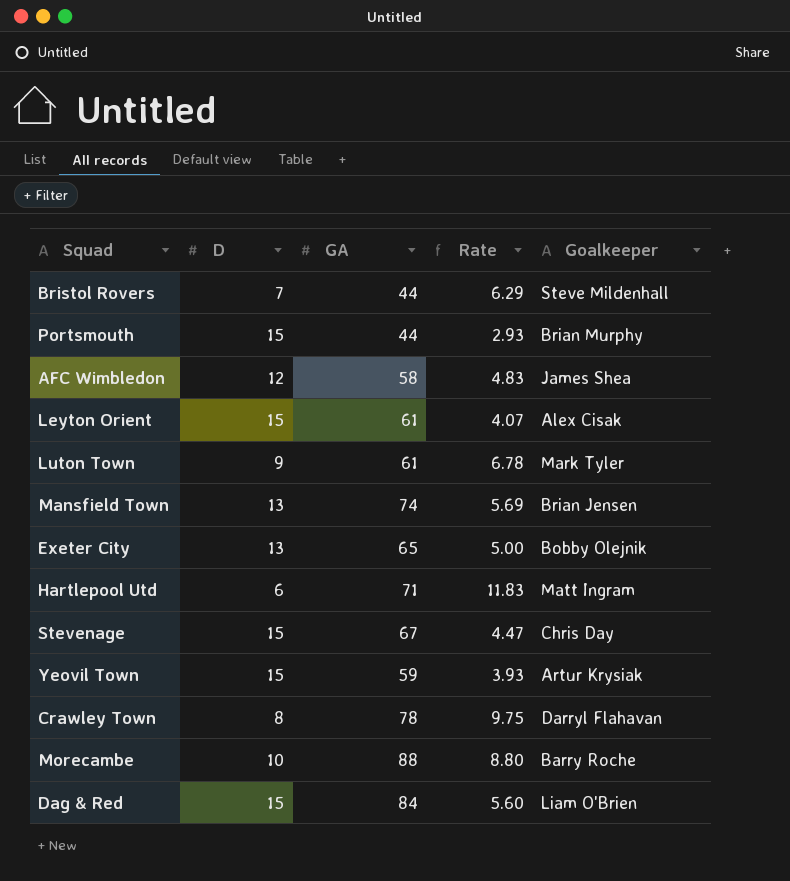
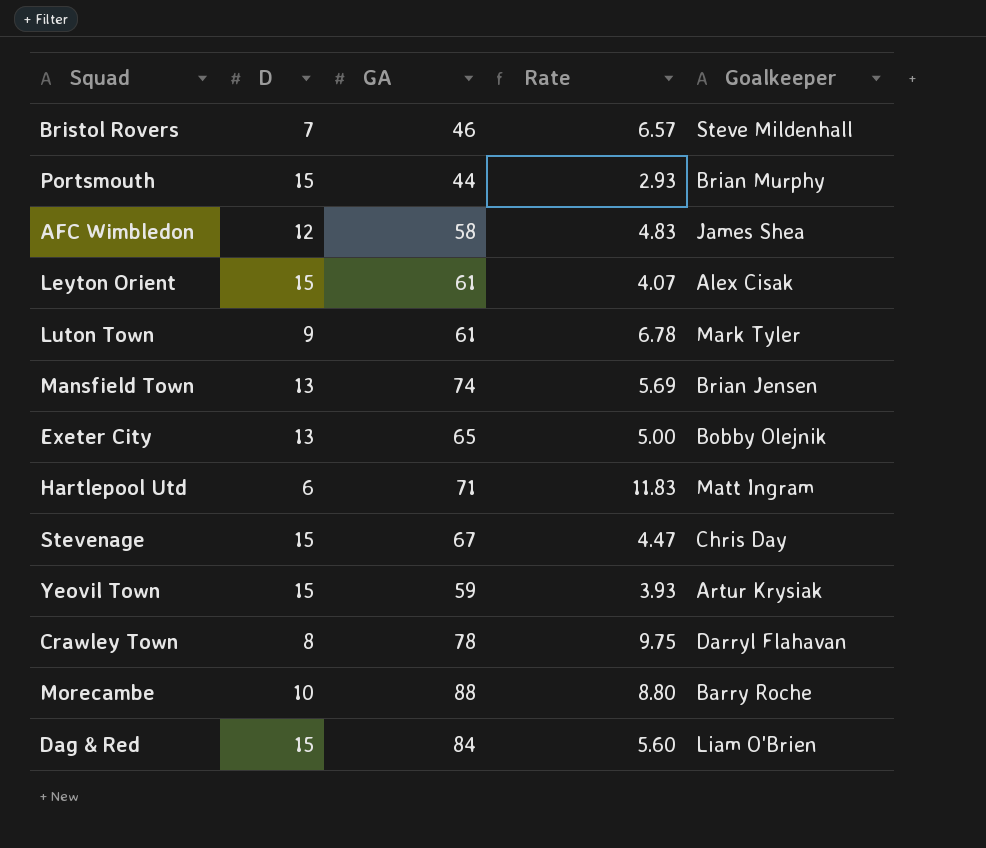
Bristol Rovers | GA: 44 -> 46
Bristol Rovers | Rate: 6.29 -> 6.57

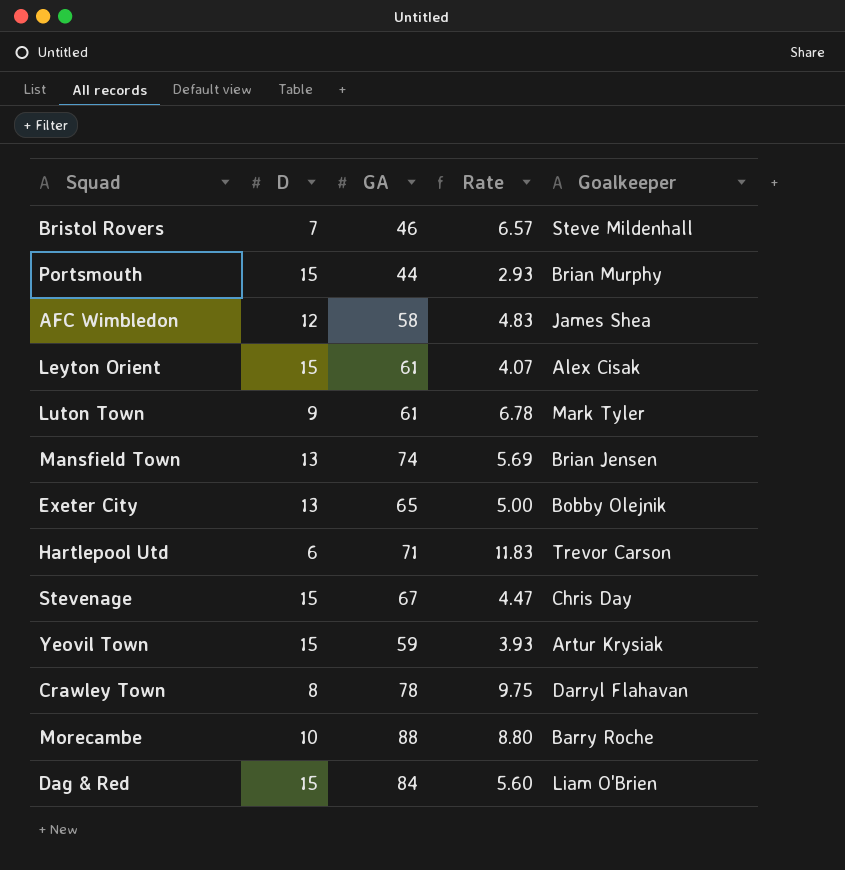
Hartlepool Utd | Goalkeeper: Matt Ingram -> Trevor Carson

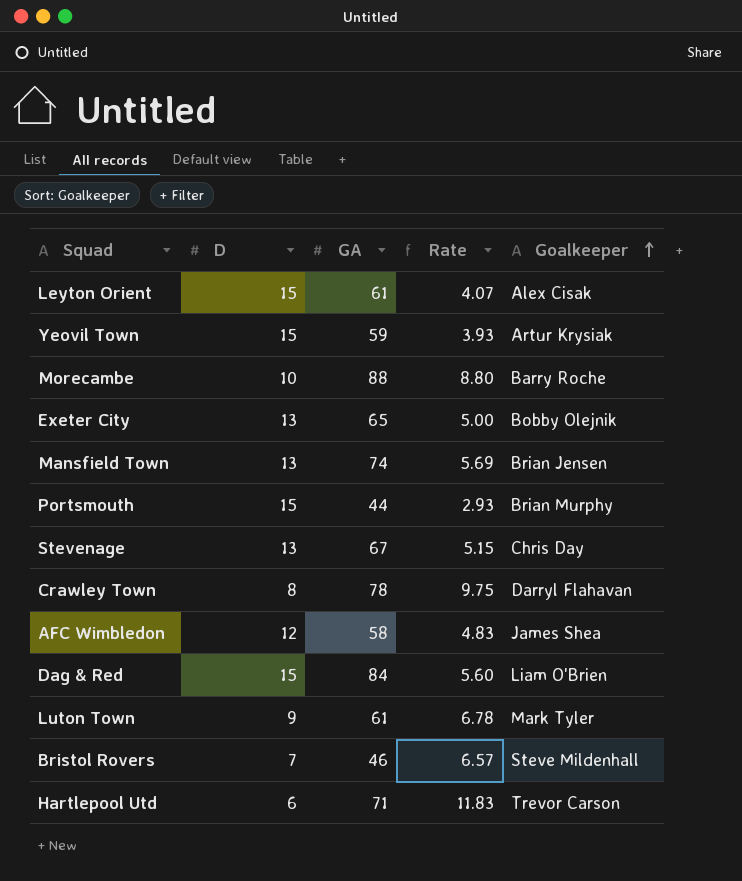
row order: none -> Goalkeeper ascending
Stevenage | D: 15 -> 13
Stevenage | Rate: 4.47 -> 5.15

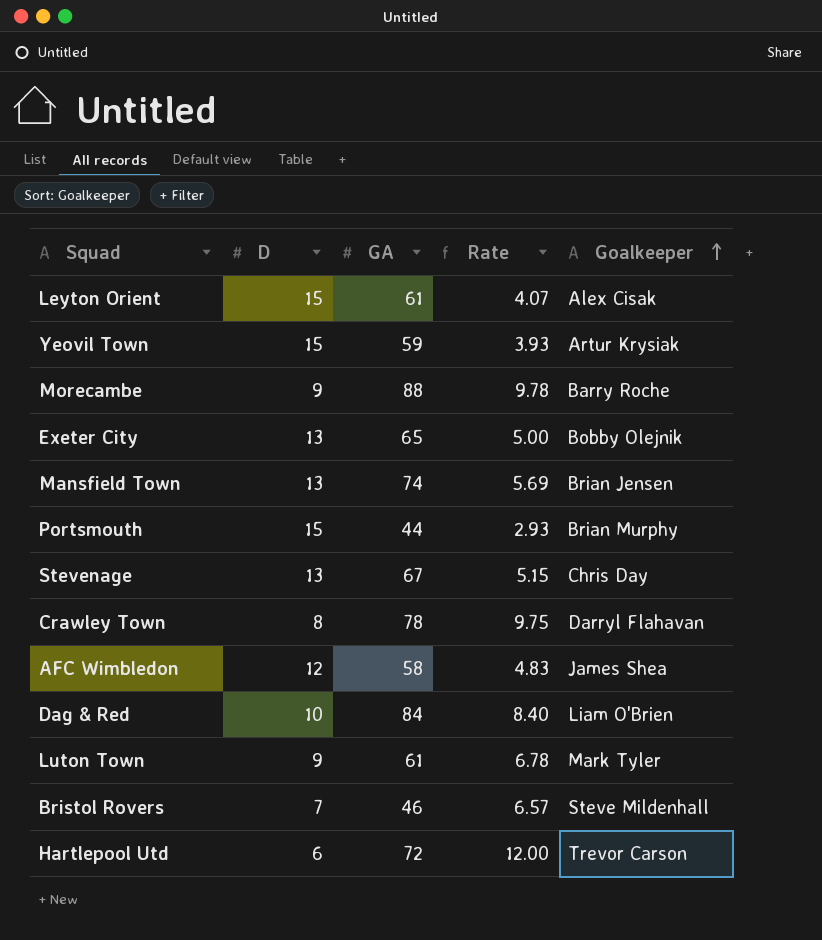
Morecambe | D: 10 -> 9
Morecambe | Rate: 8.80 -> 9.78
Dag & Red | D: 15 -> 10
Dag & Red | Rate: 5.60 -> 8.40
Hartlepool Utd | GA: 71 -> 72
Hartlepool Utd | Rate: 11.83 -> 12.00

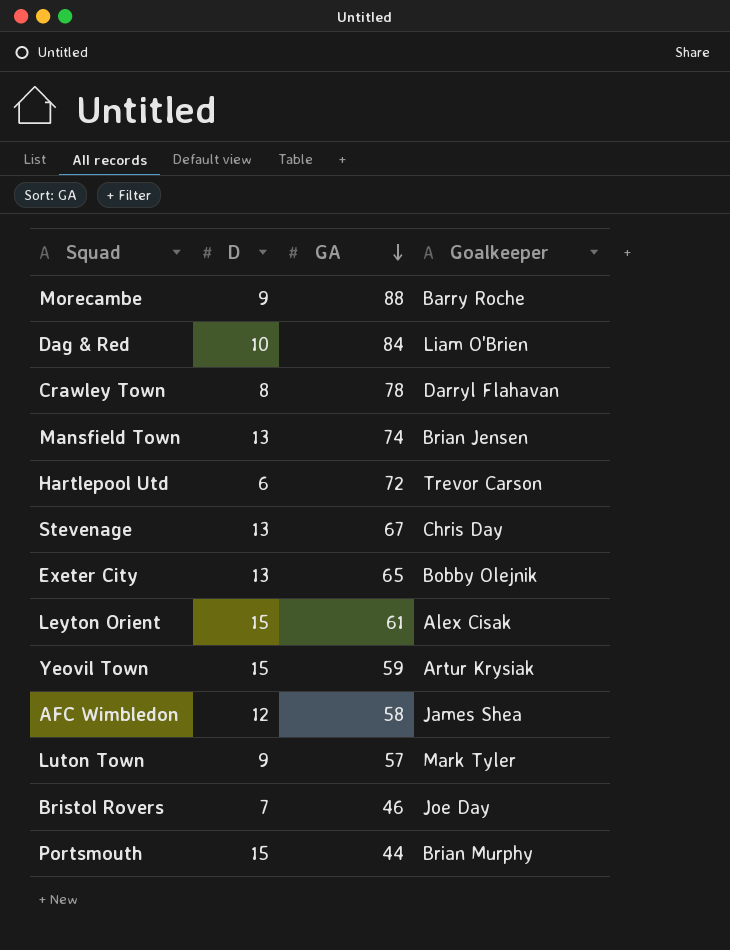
row order: Goalkeeper ascending -> GA descending
column Rate | formula: [GA] / [D] -> none
Luton Town | GA: 61 -> 57
Bristol Rovers | Goalkeeper: Steve Mildenhall -> Joe Day

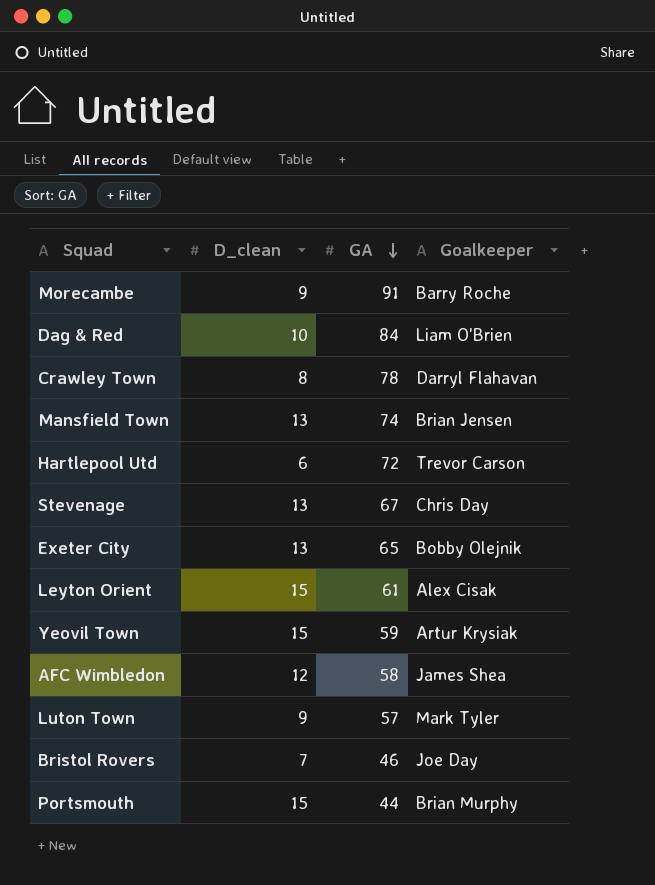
column name: D -> D_clean
Morecambe | GA: 88 -> 91

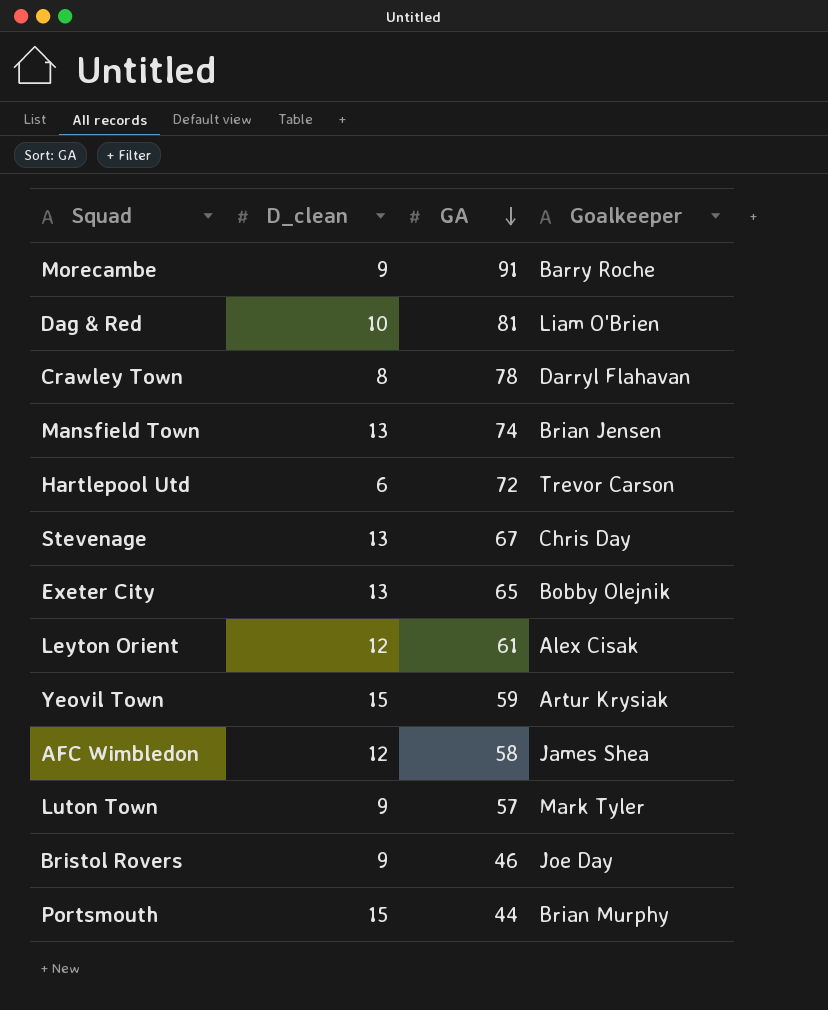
Dag & Red | GA: 84 -> 81
Leyton Orient | D_clean: 15 -> 12
Bristol Rovers | D_clean: 7 -> 9

